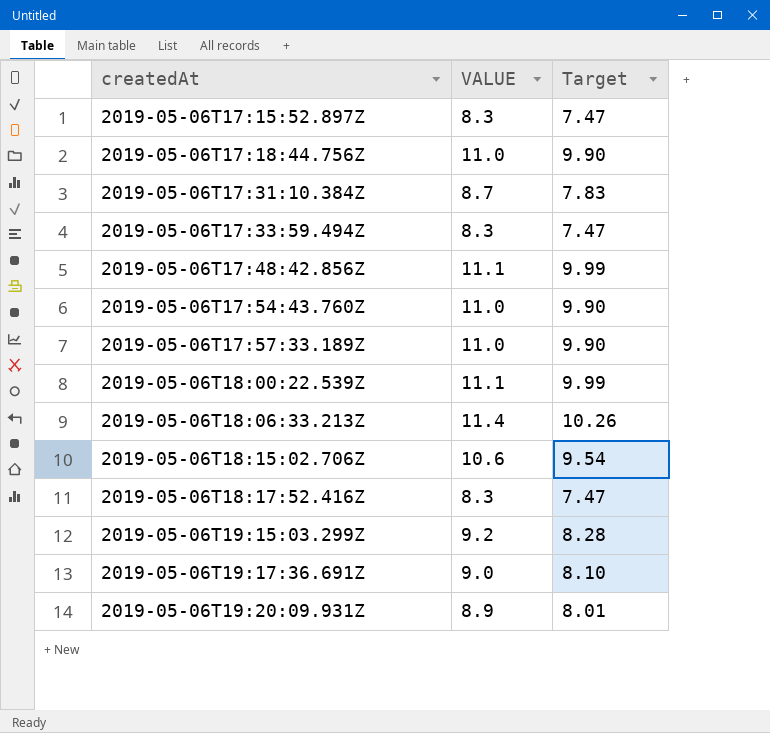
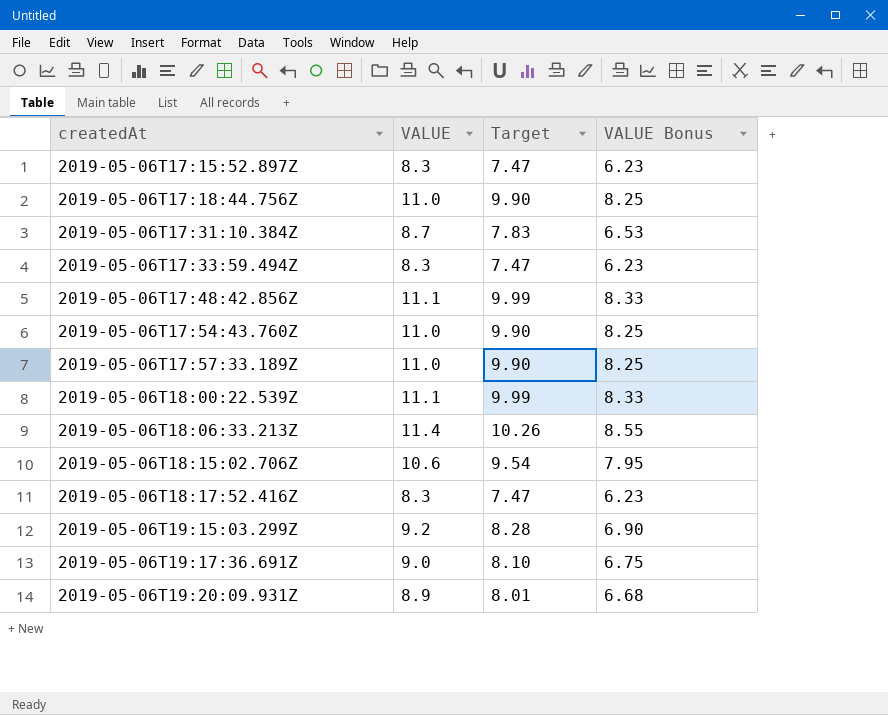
column VALUE Bonus | formula: none -> [VALUE] * 0.75

